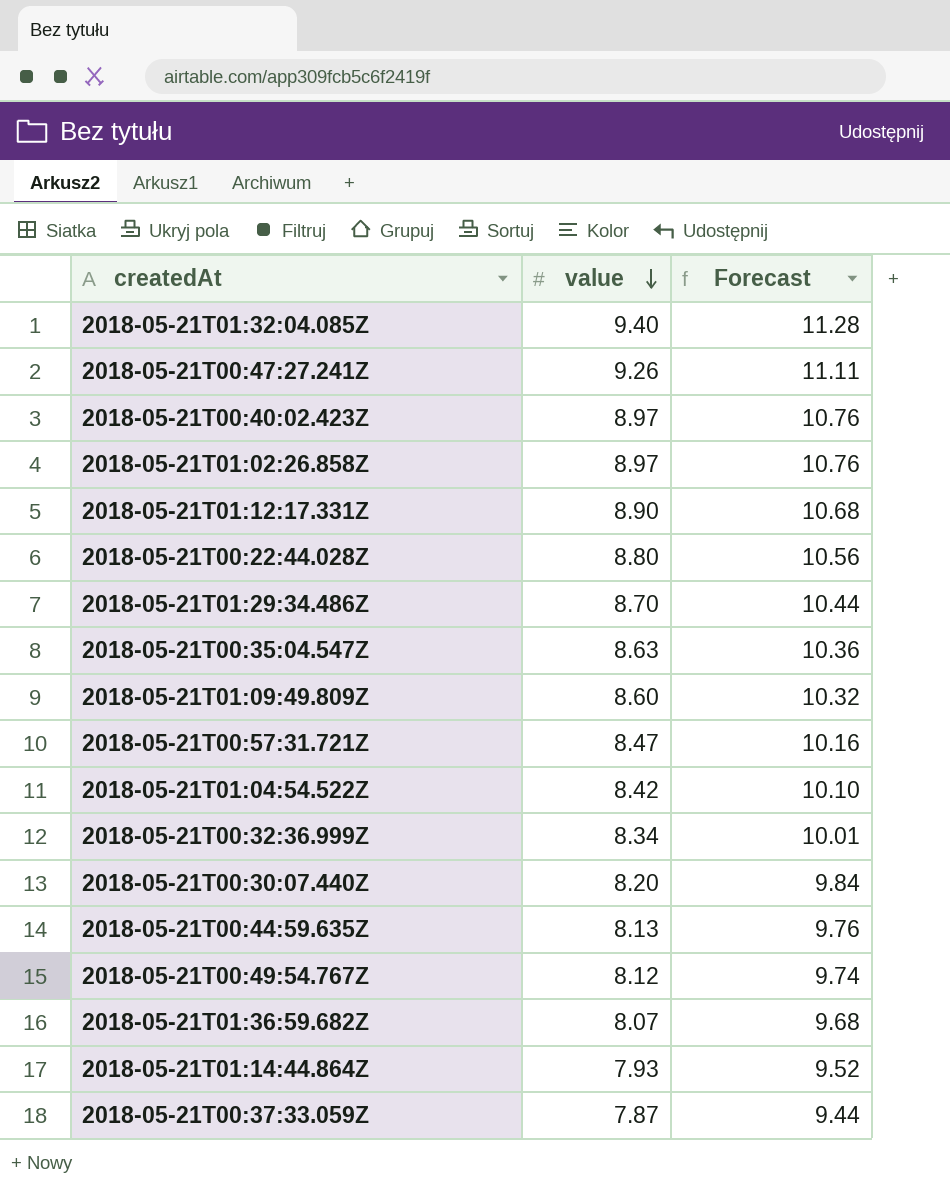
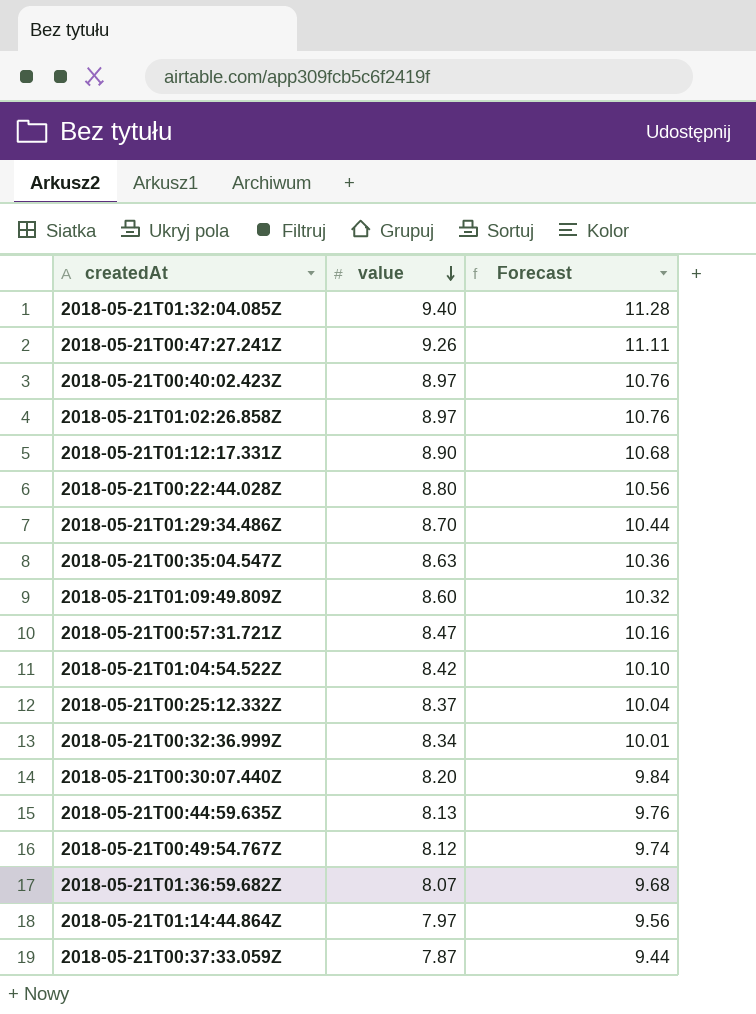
row 2018-05-21T00:25:12.332Z: none -> 8.37 | 10.04
2018-05-21T01:14:44.864Z | value: 7.93 -> 7.97
2018-05-21T01:14:44.864Z | Forecast: 9.52 -> 9.56

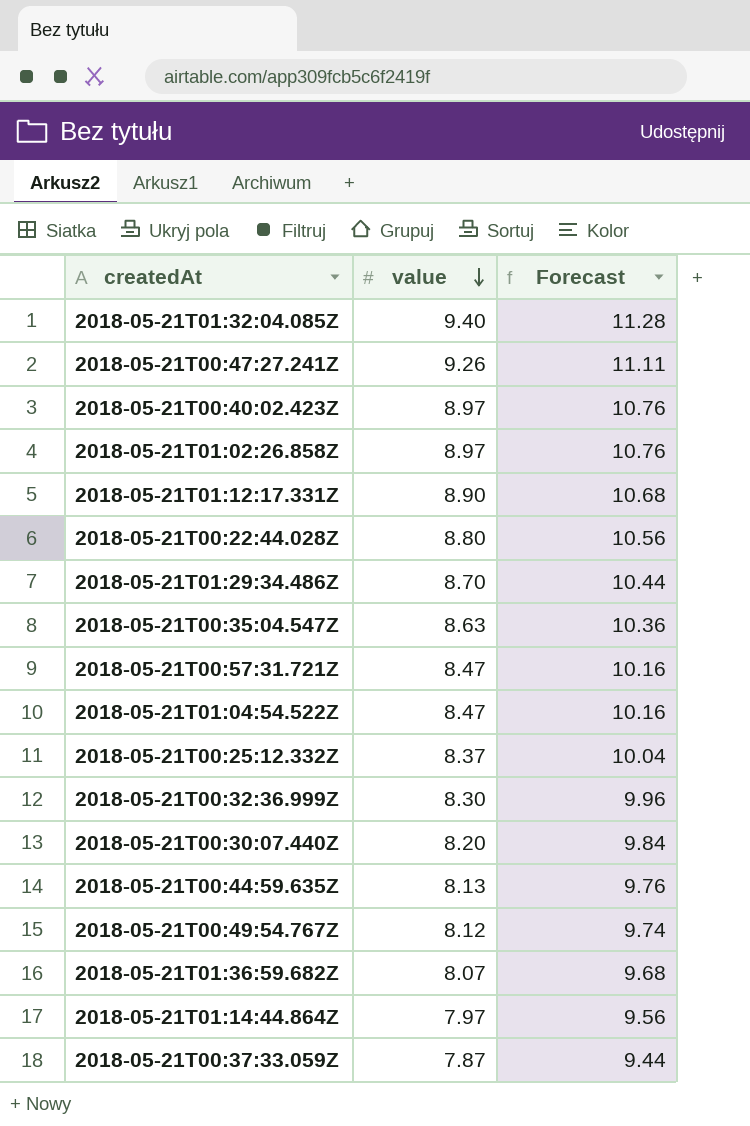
row 2018-05-21T01:09:49.809Z: 8.60 | 10.32 -> none
2018-05-21T01:04:54.522Z | value: 8.42 -> 8.47
2018-05-21T01:04:54.522Z | Forecast: 10.10 -> 10.16
2018-05-21T00:32:36.999Z | value: 8.34 -> 8.30
2018-05-21T00:32:36.999Z | Forecast: 10.01 -> 9.96

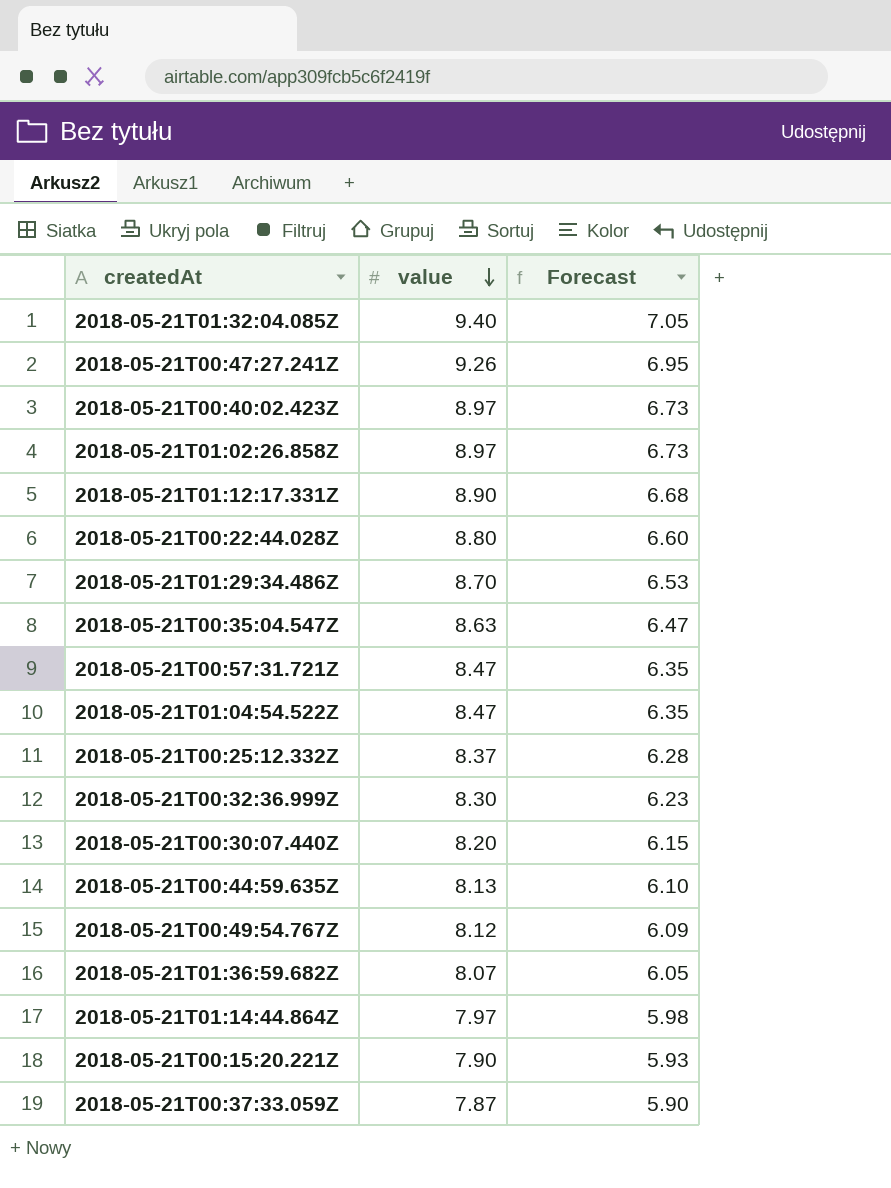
column Forecast | formula: [value] * 1.2 -> [value] * 0.75
row 2018-05-21T00:15:20.221Z: none -> 7.90 | 5.93

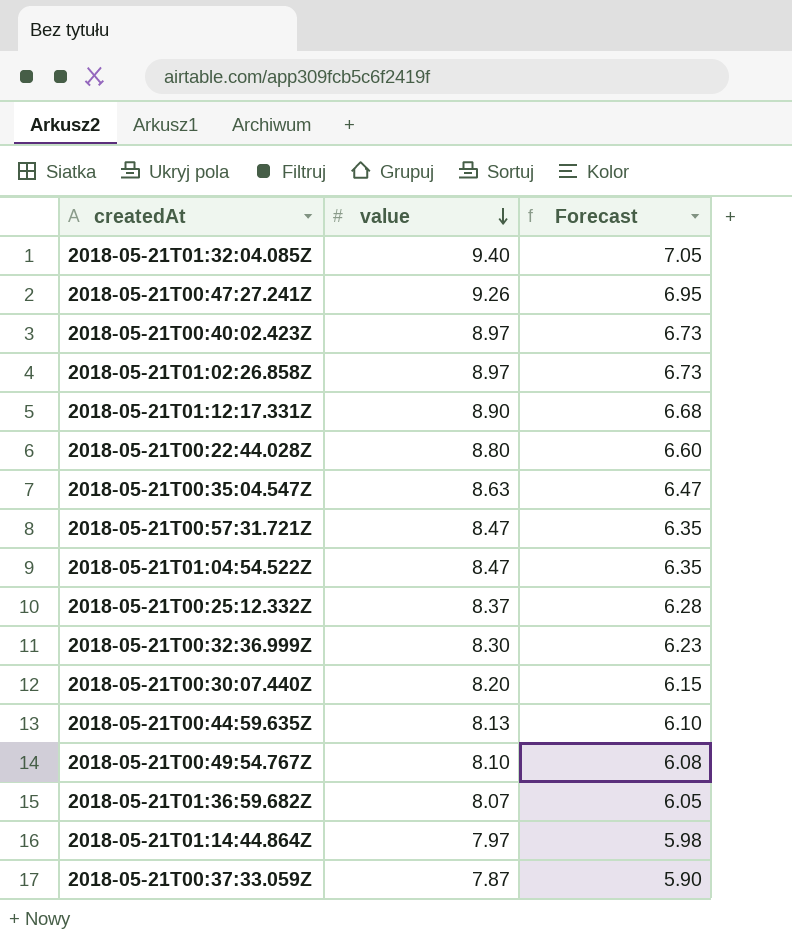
row 2018-05-21T01:29:34.486Z: 8.70 | 6.53 -> none
row 2018-05-21T00:15:20.221Z: 7.90 | 5.93 -> none
2018-05-21T00:49:54.767Z | value: 8.12 -> 8.10
2018-05-21T00:49:54.767Z | Forecast: 6.09 -> 6.08

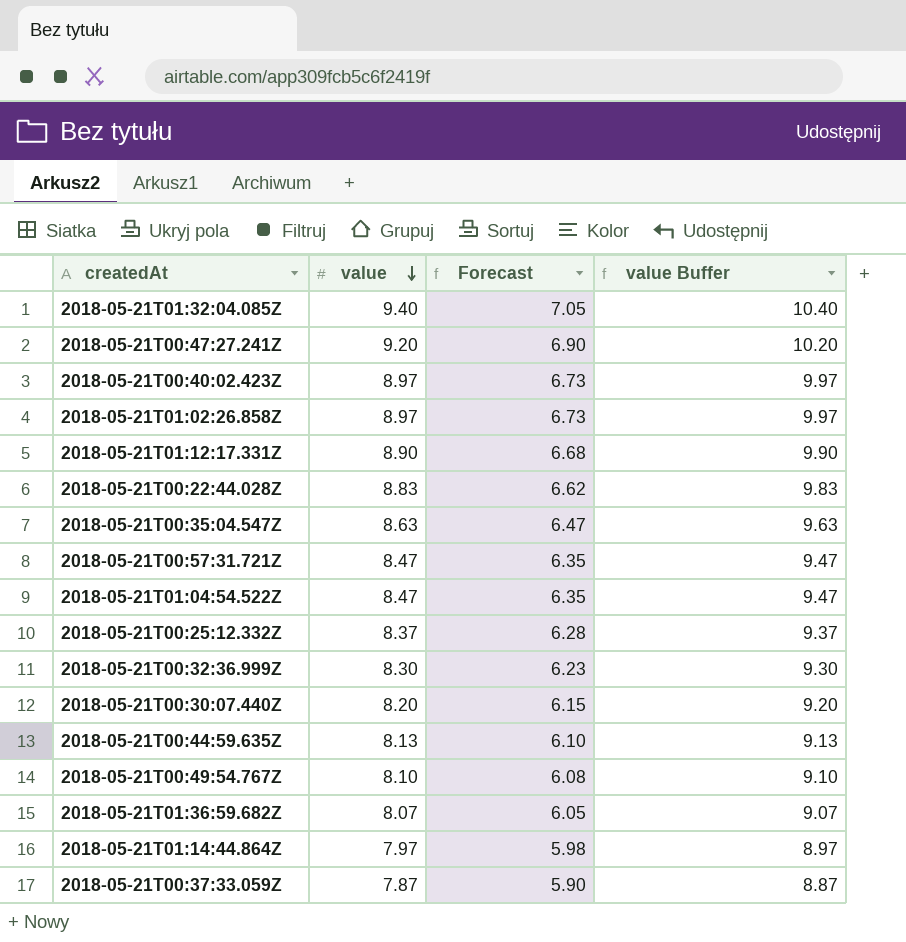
column value Buffer | formula: none -> [value] + 1
2018-05-21T00:47:27.241Z | value: 9.26 -> 9.20
2018-05-21T00:47:27.241Z | Forecast: 6.95 -> 6.90
2018-05-21T00:22:44.028Z | value: 8.80 -> 8.83
2018-05-21T00:22:44.028Z | Forecast: 6.60 -> 6.62

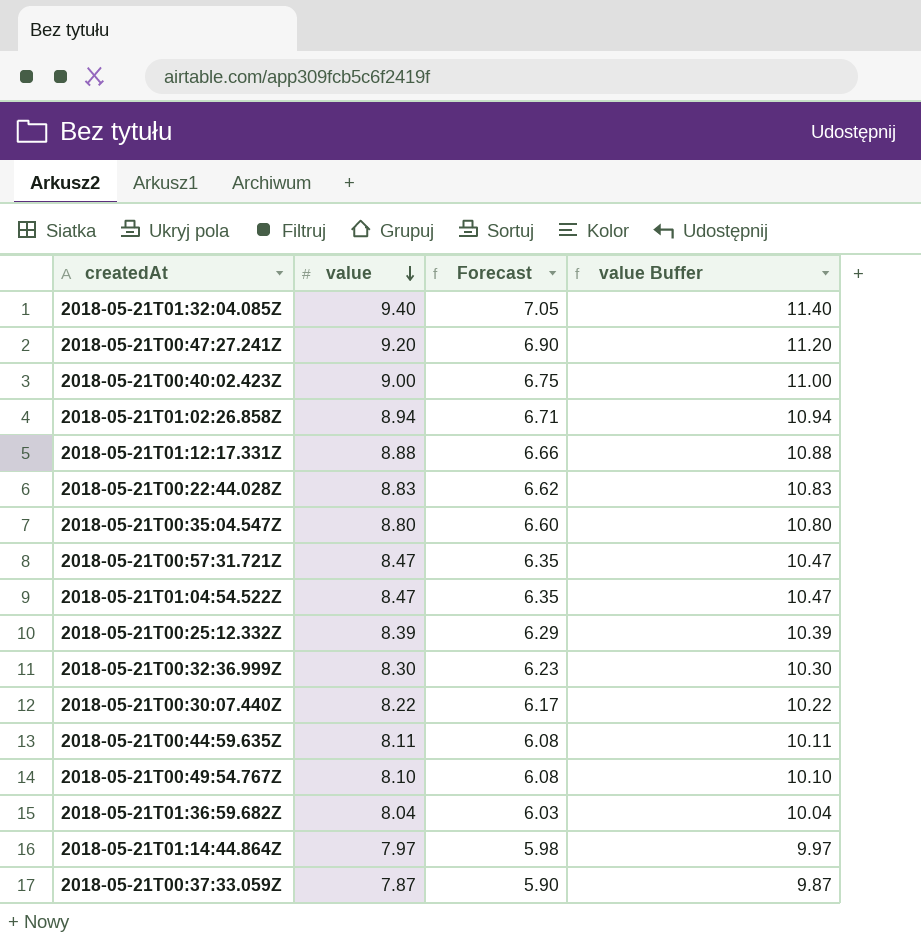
column value Buffer | formula: [value] + 1 -> [value] + 2
2018-05-21T00:40:02.423Z | value: 8.97 -> 9.00
2018-05-21T00:40:02.423Z | Forecast: 6.73 -> 6.75
2018-05-21T01:02:26.858Z | value: 8.97 -> 8.94
2018-05-21T01:02:26.858Z | Forecast: 6.73 -> 6.71
2018-05-21T01:12:17.331Z | value: 8.90 -> 8.88
2018-05-21T01:12:17.331Z | Forecast: 6.68 -> 6.66
2018-05-21T00:35:04.547Z | value: 8.63 -> 8.80
2018-05-21T00:35:04.547Z | Forecast: 6.47 -> 6.60
2018-05-21T00:25:12.332Z | value: 8.37 -> 8.39
2018-05-21T00:25:12.332Z | Forecast: 6.28 -> 6.29
2018-05-21T00:30:07.440Z | value: 8.20 -> 8.22
2018-05-21T00:30:07.440Z | Forecast: 6.15 -> 6.17
2018-05-21T00:44:59.635Z | value: 8.13 -> 8.11
2018-05-21T00:44:59.635Z | Forecast: 6.10 -> 6.08
2018-05-21T01:36:59.682Z | value: 8.07 -> 8.04
2018-05-21T01:36:59.682Z | Forecast: 6.05 -> 6.03

